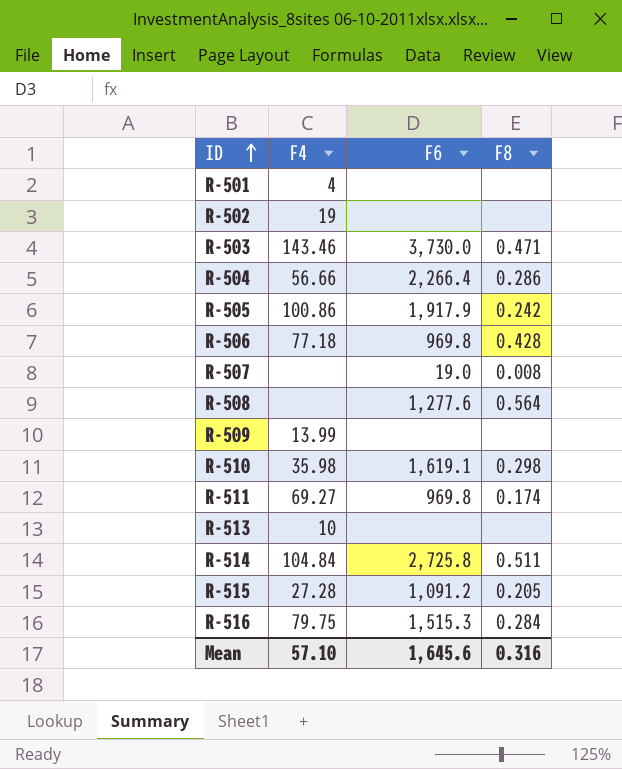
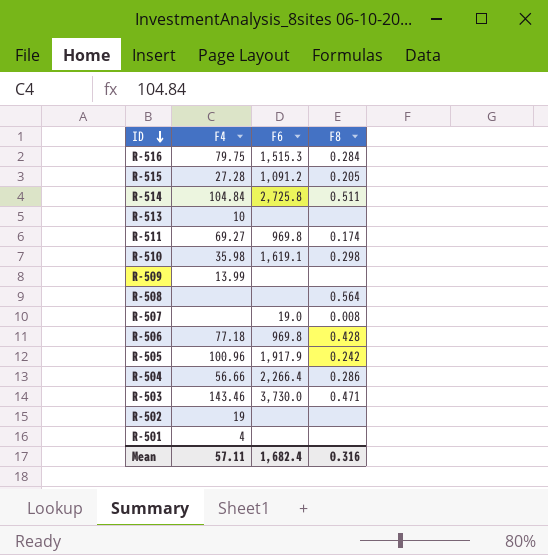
row order: ID ascending -> ID descending
R-508 | F6: 1,277.6 -> none
R-505 | F4: 100.86 -> 100.96
Mean | F4: 57.10 -> 57.11
Mean | F6: 1,645.6 -> 1,682.4

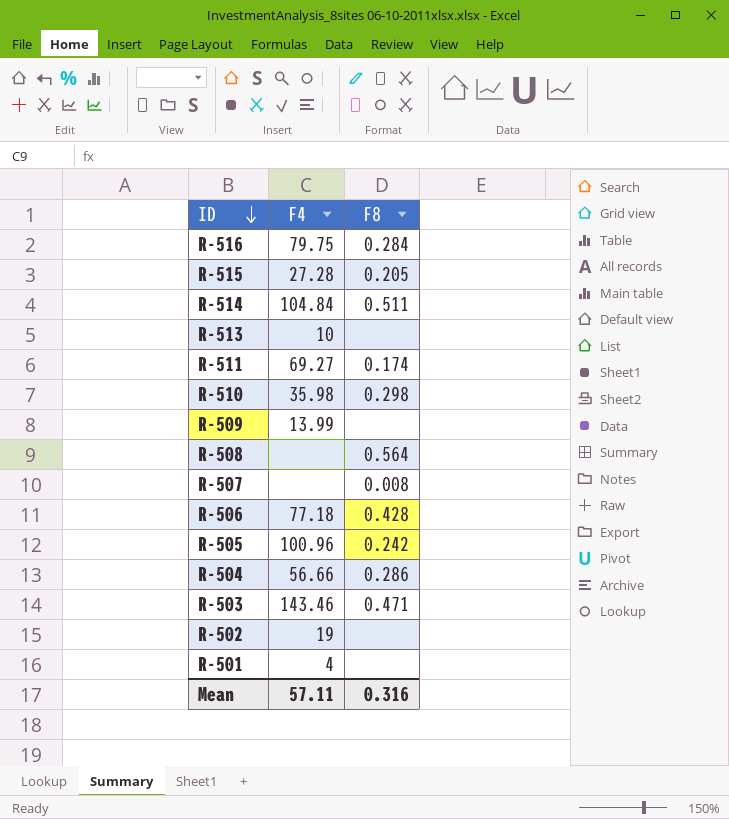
column F6 | position: 3 -> none

